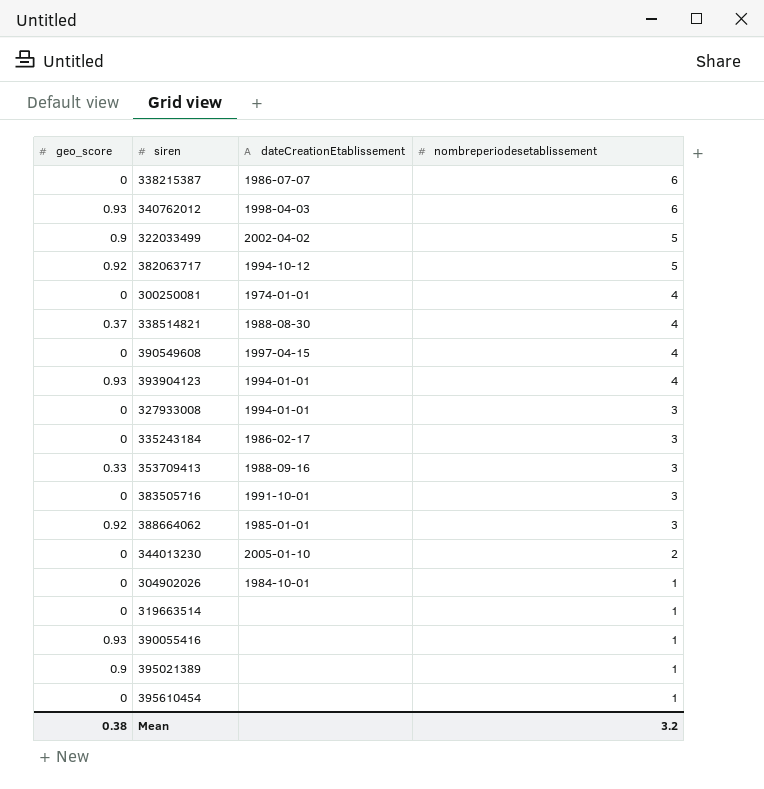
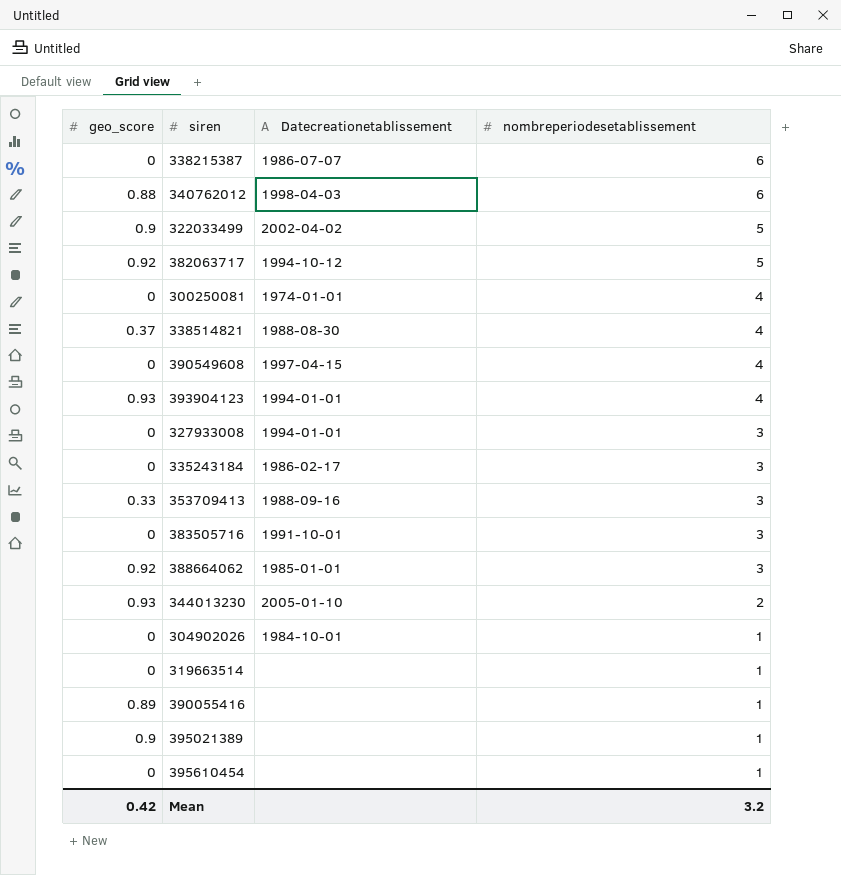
column name: dateCreationEtablissement -> Datecreationetablissement
340762012 | geo_score: 0.93 -> 0.88
344013230 | geo_score: 0 -> 0.93
390055416 | geo_score: 0.93 -> 0.89
Mean | geo_score: 0.38 -> 0.42

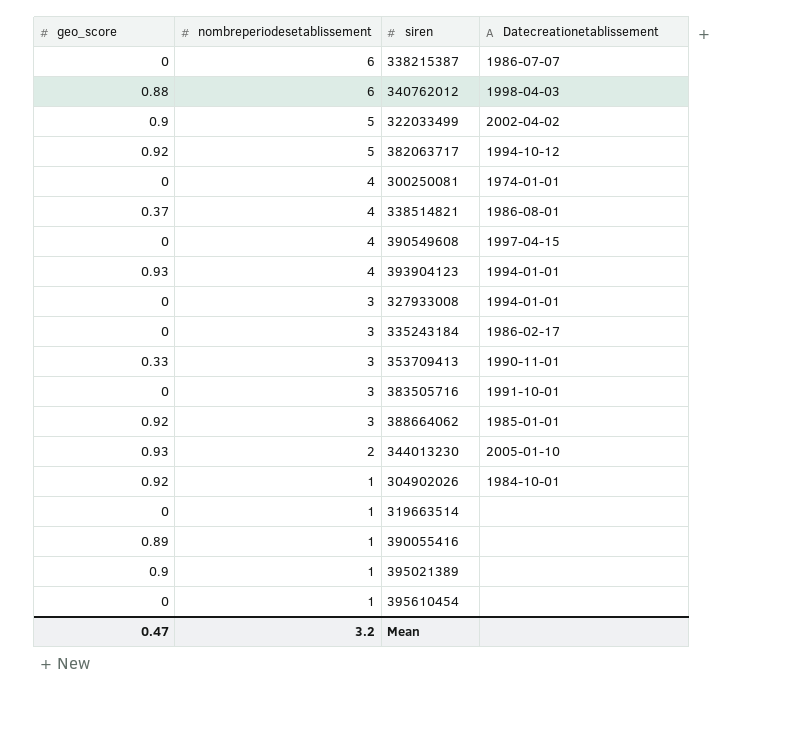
column nombreperiodesetablissement | position: 4 -> 2
338514821 | Datecreationetablissement: 1988-08-30 -> 1986-08-01
353709413 | Datecreationetablissement: 1988-09-16 -> 1990-11-01
304902026 | geo_score: 0 -> 0.92
Mean | geo_score: 0.42 -> 0.47

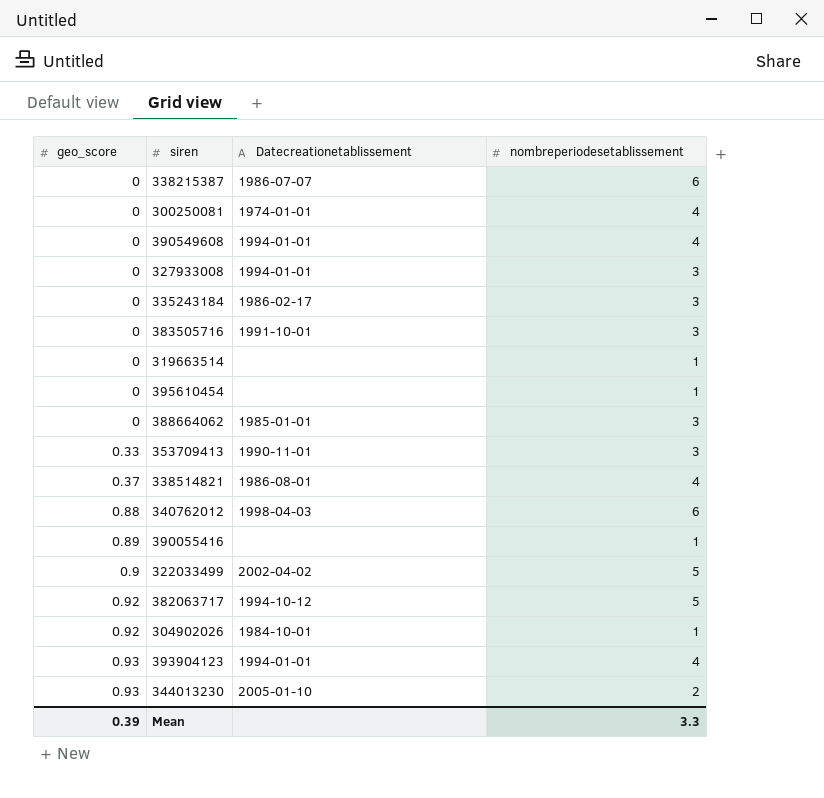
row order: nombreperiodesetablissement descending -> geo_score ascending
column nombreperiodesetablissement | position: 2 -> 4
row 395021389: 0.9 | 1 | none -> none
390549608 | Datecreationetablissement: 1997-04-15 -> 1994-01-01
388664062 | geo_score: 0.92 -> 0
Mean | geo_score: 0.47 -> 0.39
Mean | nombreperiodesetablissement: 3.2 -> 3.3

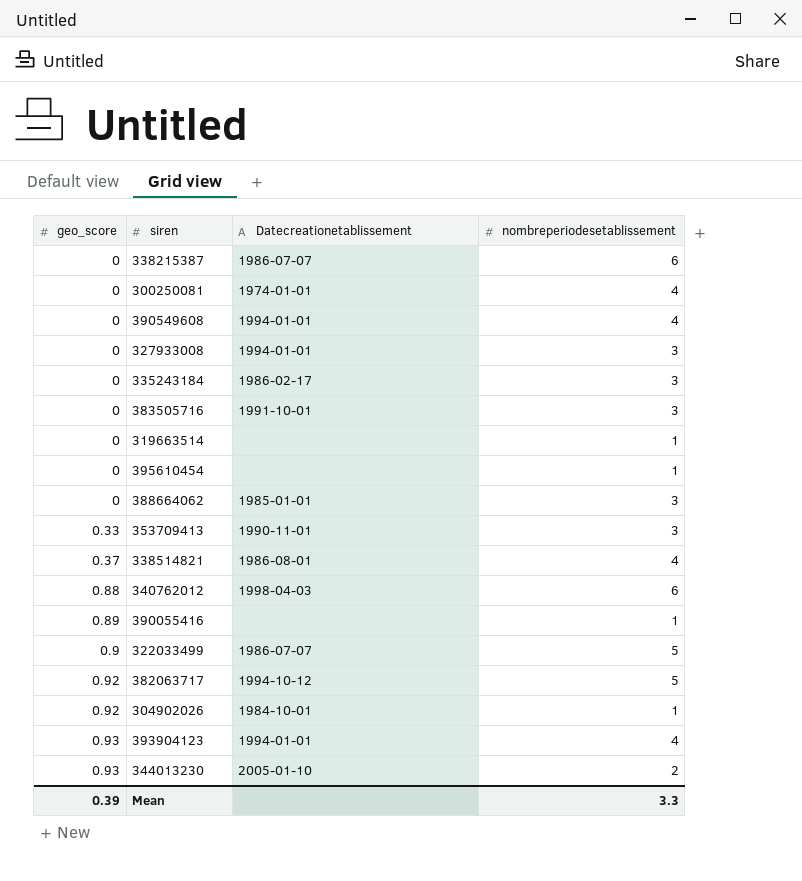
322033499 | Datecreationetablissement: 2002-04-02 -> 1986-07-07

